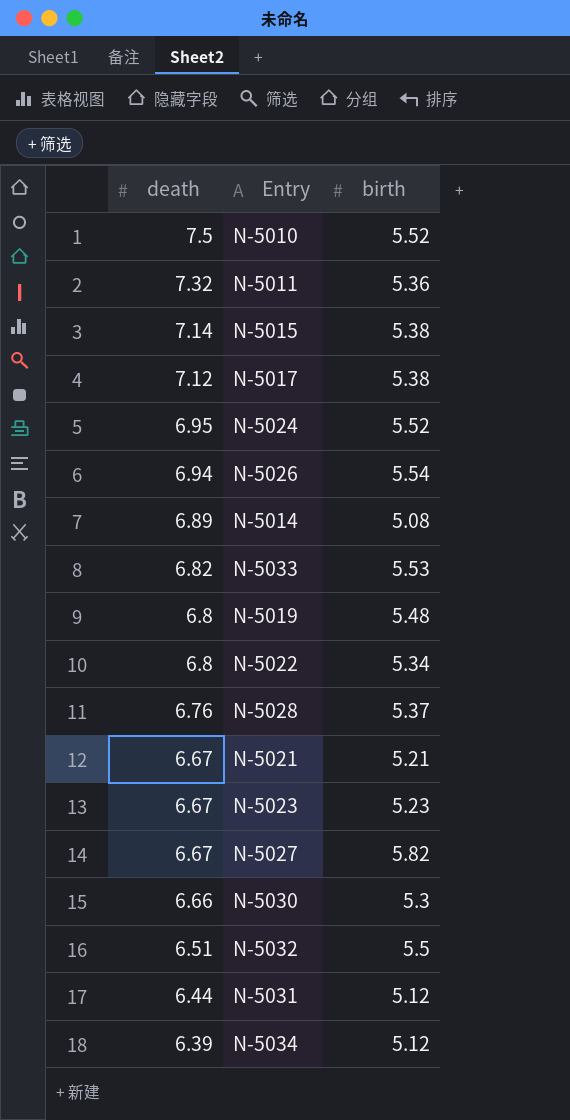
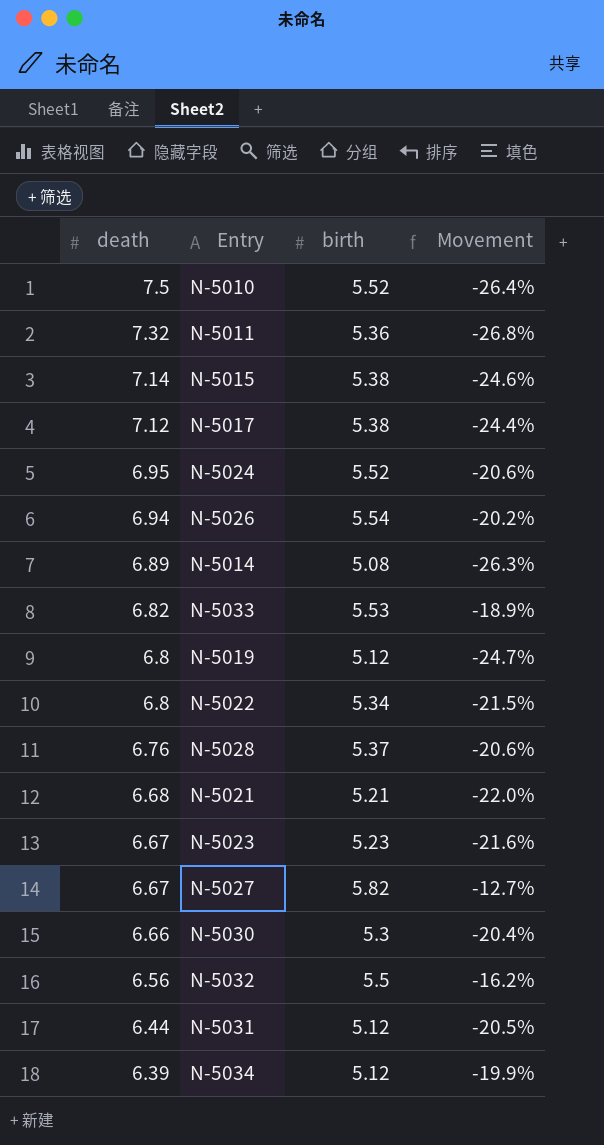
column Movement | formula: none -> ([birth] - [death]) / [death]
N-5019 | birth: 5.48 -> 5.12
N-5021 | death: 6.67 -> 6.68
N-5032 | death: 6.51 -> 6.56

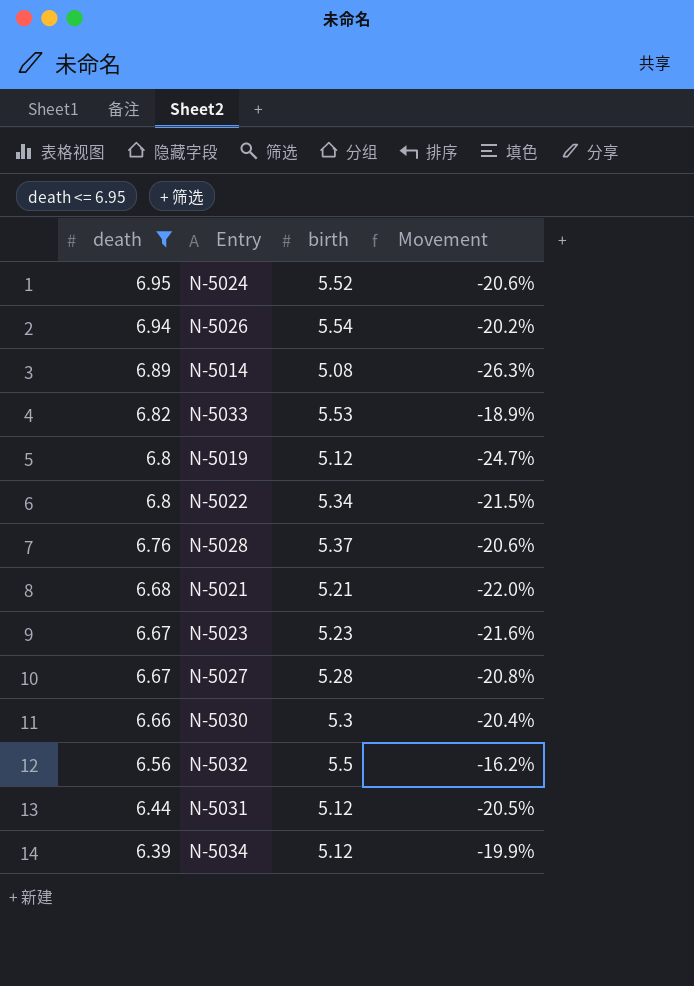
filter: none -> death <= 6.95
N-5027 | birth: 5.82 -> 5.28
N-5027 | Movement: -12.7% -> -20.8%

